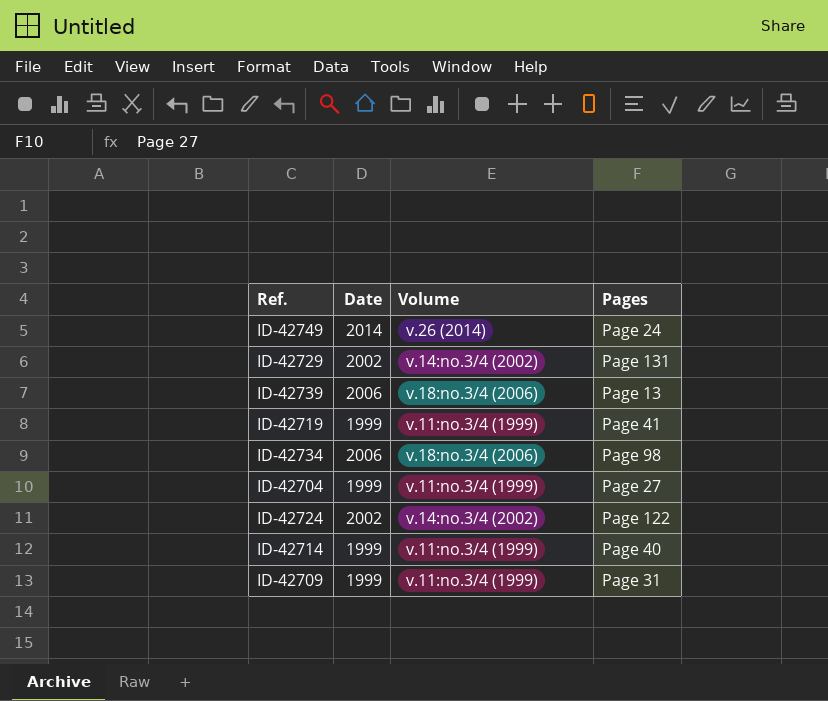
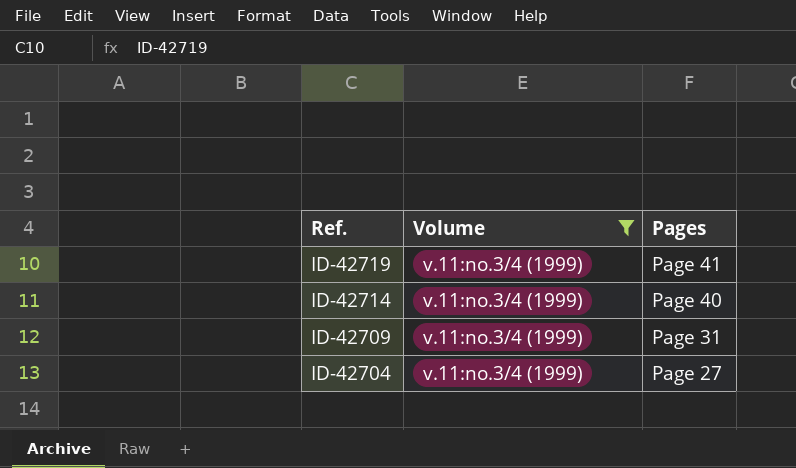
filter: none -> Volume = v.11:no.3/4 (1999)
row order: none -> Ref. descending
column Date | position: 2 -> none

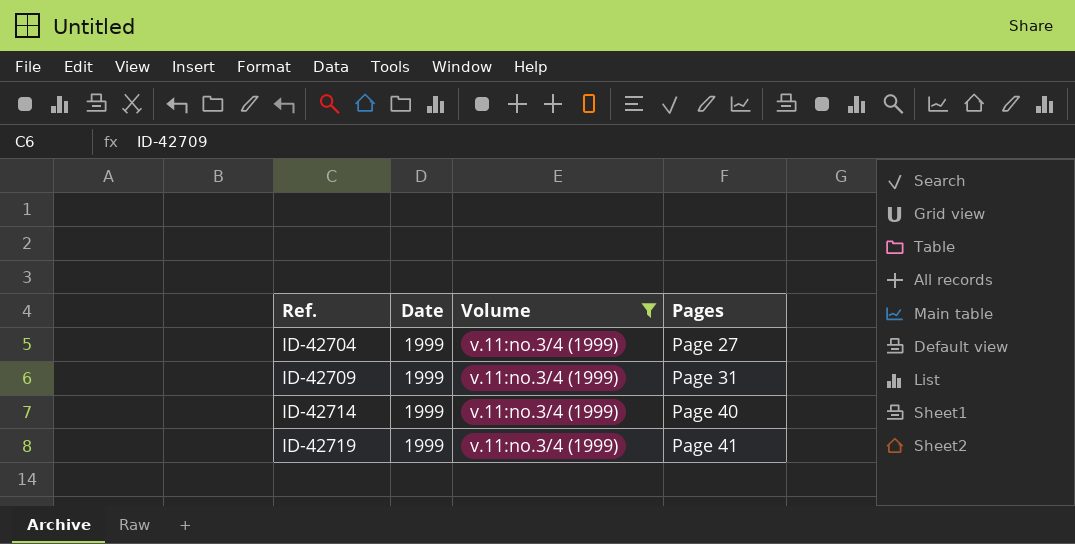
row order: Ref. descending -> Ref. ascending
column Date | position: none -> 2

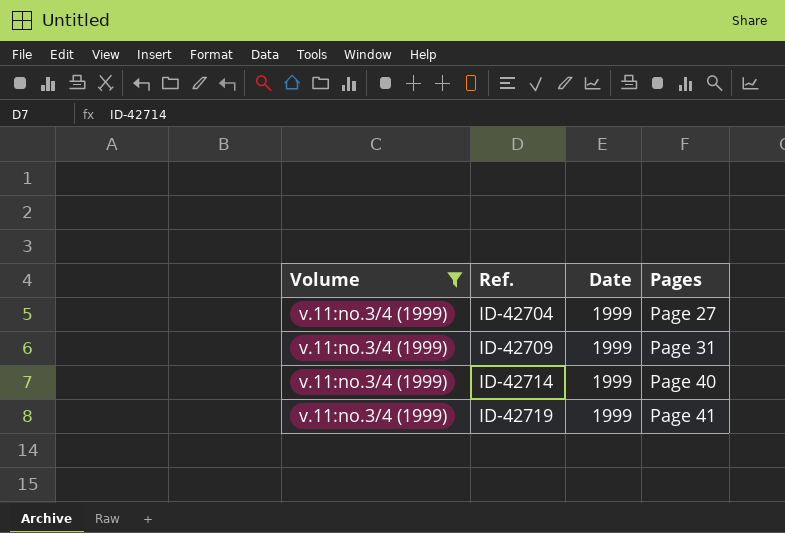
column Volume | position: 3 -> 1

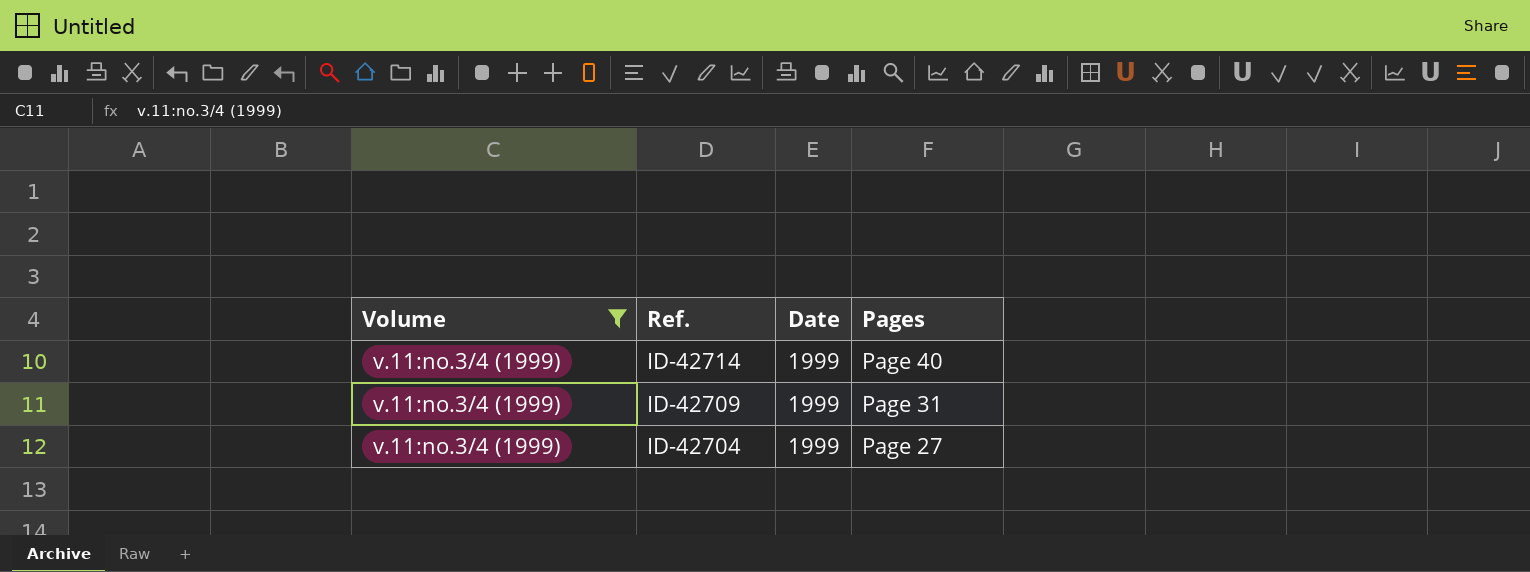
row order: Ref. ascending -> Ref. descending
row ID-42719: v.11:no.3/4 (1999) | 1999 | Page 41 -> none

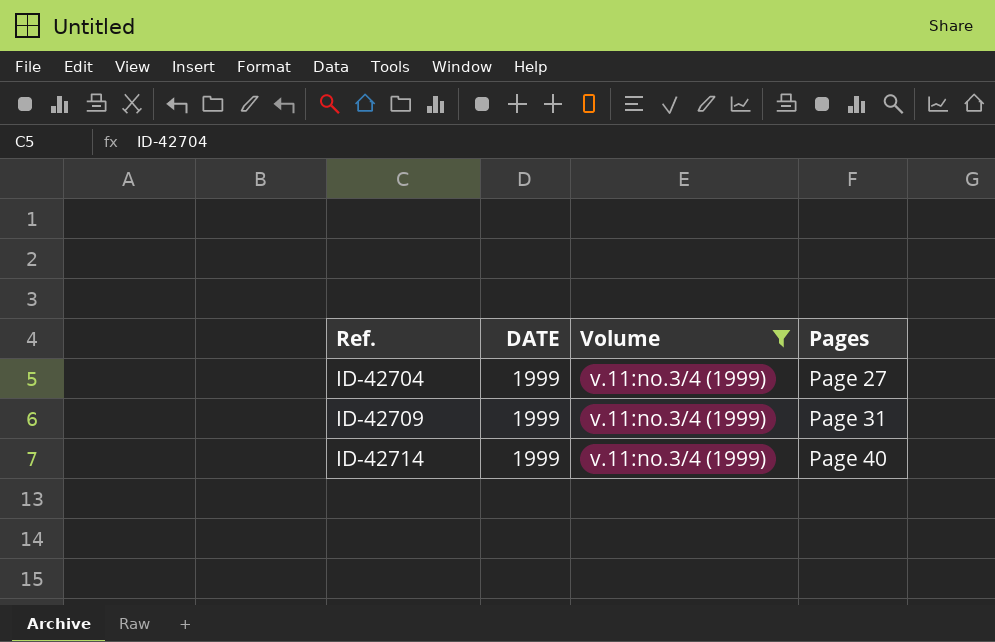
row order: Ref. descending -> Ref. ascending
column name: Date -> DATE
column Volume | position: 1 -> 3

